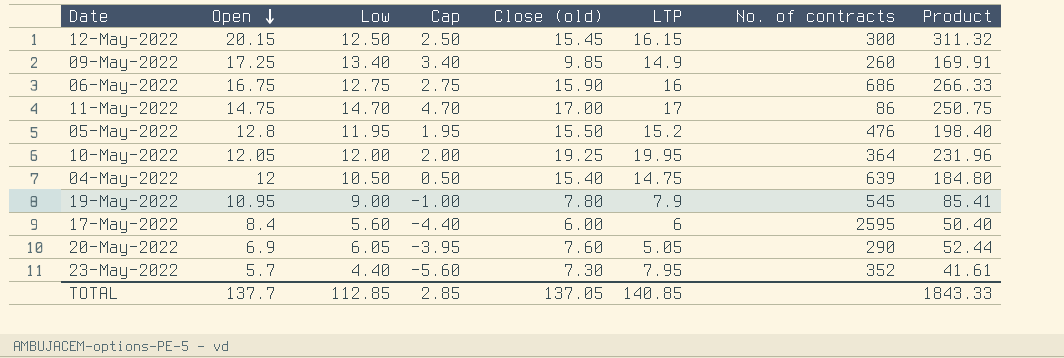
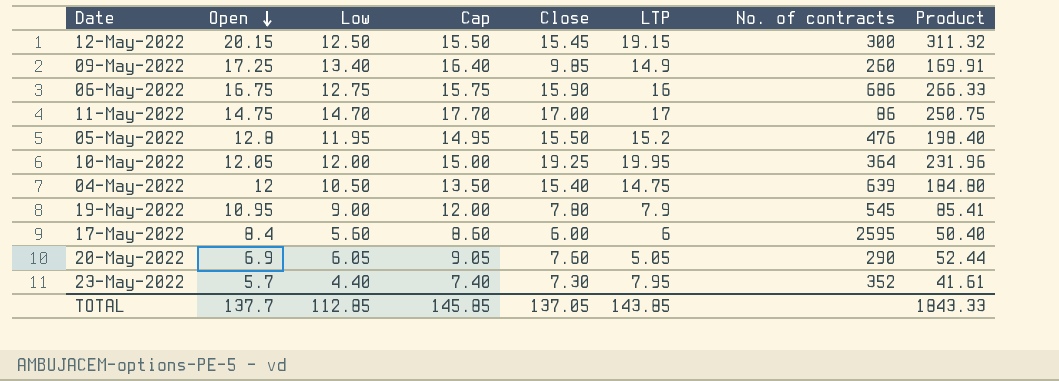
column Cap | formula: [Low] - 10 -> [Low] + 3
column name: Close (old) -> Close
12-May-2022 | LTP: 16.15 -> 19.15
TOTAL | Cap: 2.85 -> 145.85
TOTAL | LTP: 140.85 -> 143.85

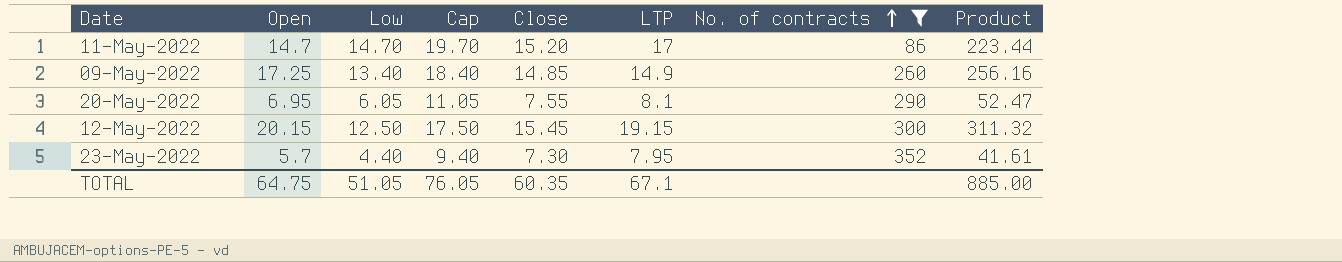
filter: none -> No. of contracts <= 352
row order: Open descending -> No. of contracts ascending
column Cap | formula: [Low] + 3 -> [Low] + 5
11-May-2022 | Open: 14.75 -> 14.7
11-May-2022 | Close: 17.00 -> 15.20
11-May-2022 | Product: 250.75 -> 223.44
09-May-2022 | Close: 9.85 -> 14.85
09-May-2022 | Product: 169.91 -> 256.16
20-May-2022 | Open: 6.9 -> 6.95
20-May-2022 | Close: 7.60 -> 7.55
20-May-2022 | LTP: 5.05 -> 8.1
20-May-2022 | Product: 52.44 -> 52.47
TOTAL | Open: 137.7 -> 64.75
TOTAL | Low: 112.85 -> 51.05
TOTAL | Cap: 145.85 -> 76.05
TOTAL | Close: 137.05 -> 60.35
TOTAL | LTP: 143.85 -> 67.1
TOTAL | Product: 1843.33 -> 885.00

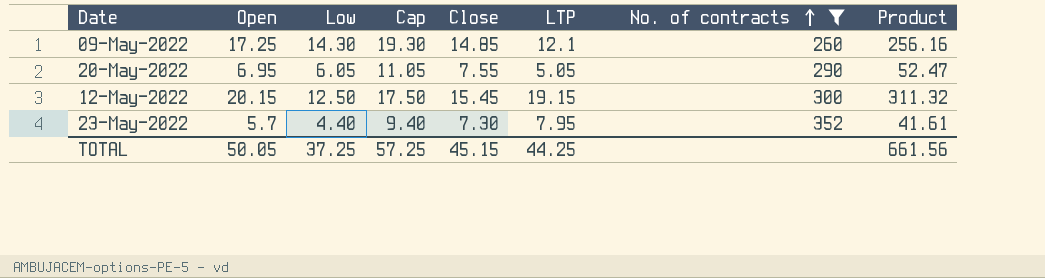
row 11-May-2022: 14.7 | 14.70 | 19.70 | 15.20 | 17 | 86 | 223.44 -> none
09-May-2022 | Low: 13.40 -> 14.30
09-May-2022 | Cap: 18.40 -> 19.30
09-May-2022 | LTP: 14.9 -> 12.1
20-May-2022 | LTP: 8.1 -> 5.05
TOTAL | Open: 64.75 -> 50.05
TOTAL | Low: 51.05 -> 37.25
TOTAL | Cap: 76.05 -> 57.25
TOTAL | Close: 60.35 -> 45.15
TOTAL | LTP: 67.1 -> 44.25
TOTAL | Product: 885.00 -> 661.56

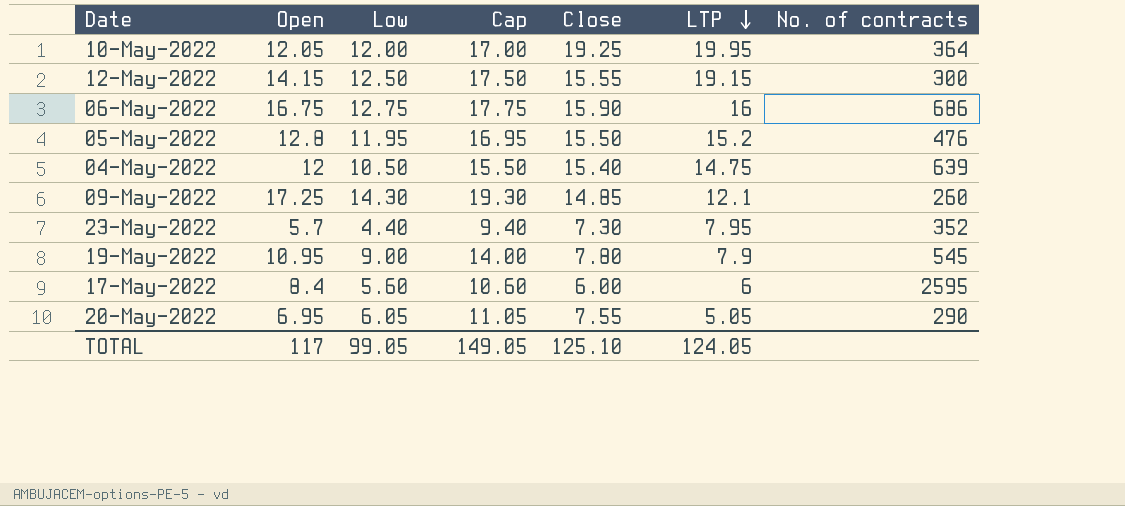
filter: No. of contracts <= 352 -> none
row order: No. of contracts ascending -> LTP descending
column Product | formula: [Open] * [Close] -> none
12-May-2022 | Open: 20.15 -> 14.15
12-May-2022 | Close: 15.45 -> 15.55
TOTAL | Open: 50.05 -> 117
TOTAL | Low: 37.25 -> 99.05
TOTAL | Cap: 57.25 -> 149.05
TOTAL | Close: 45.15 -> 125.10
TOTAL | LTP: 44.25 -> 124.05

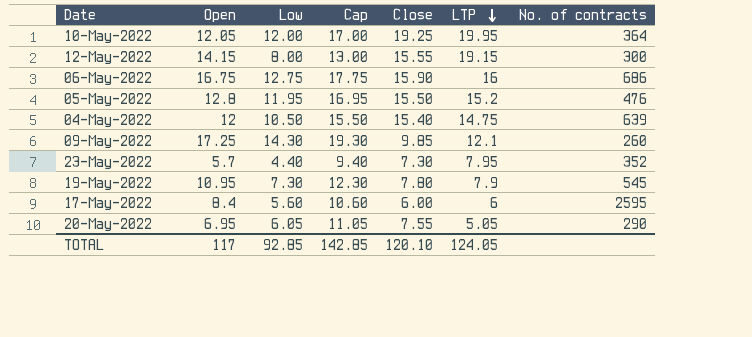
12-May-2022 | Low: 12.50 -> 8.00
12-May-2022 | Cap: 17.50 -> 13.00
09-May-2022 | Close: 14.85 -> 9.85
19-May-2022 | Low: 9.00 -> 7.30
19-May-2022 | Cap: 14.00 -> 12.30
TOTAL | Low: 99.05 -> 92.85
TOTAL | Cap: 149.05 -> 142.85
TOTAL | Close: 125.10 -> 120.10

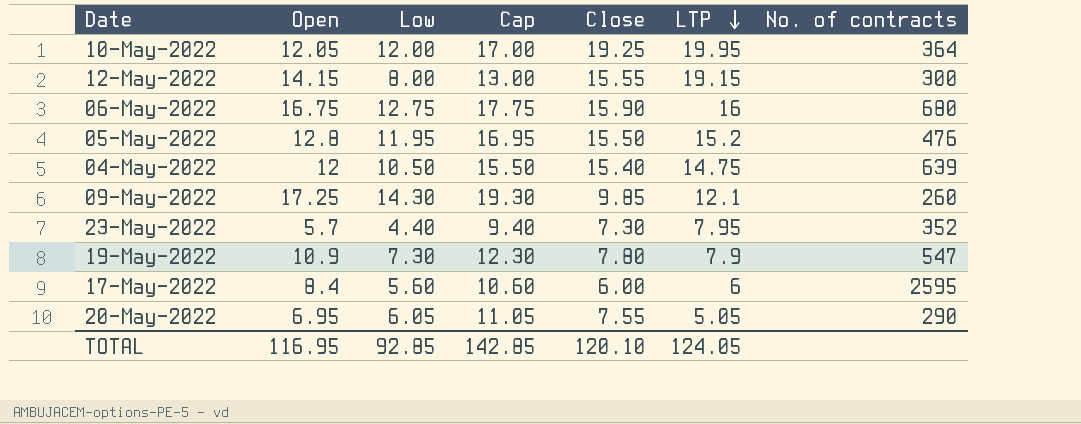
06-May-2022 | No. of contracts: 686 -> 680
19-May-2022 | Open: 10.95 -> 10.9
19-May-2022 | No. of contracts: 545 -> 547
TOTAL | Open: 117 -> 116.95

